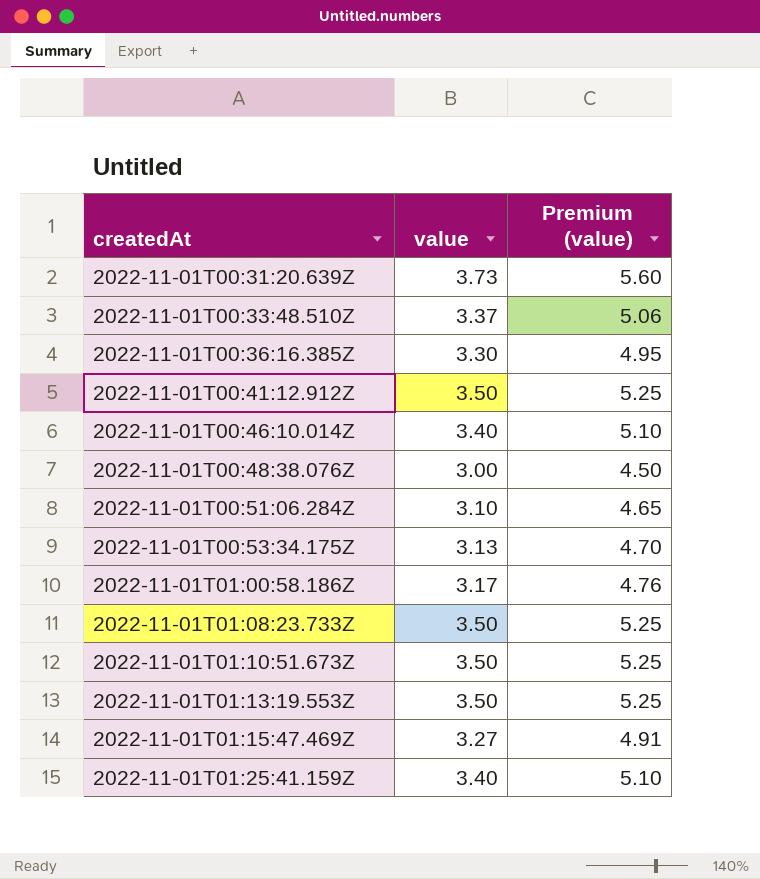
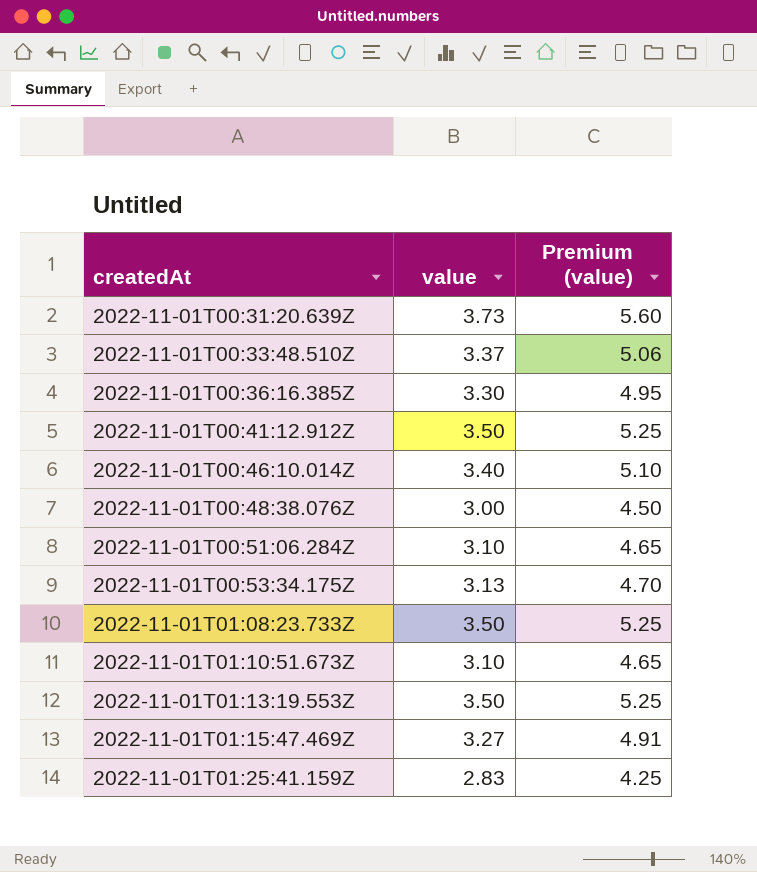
row 2022-11-01T01:00:58.186Z: 3.17 | 4.76 -> none
2022-11-01T01:10:51.673Z | value: 3.50 -> 3.10
2022-11-01T01:10:51.673Z | Premium (value): 5.25 -> 4.65
2022-11-01T01:25:41.159Z | value: 3.40 -> 2.83
2022-11-01T01:25:41.159Z | Premium (value): 5.10 -> 4.25

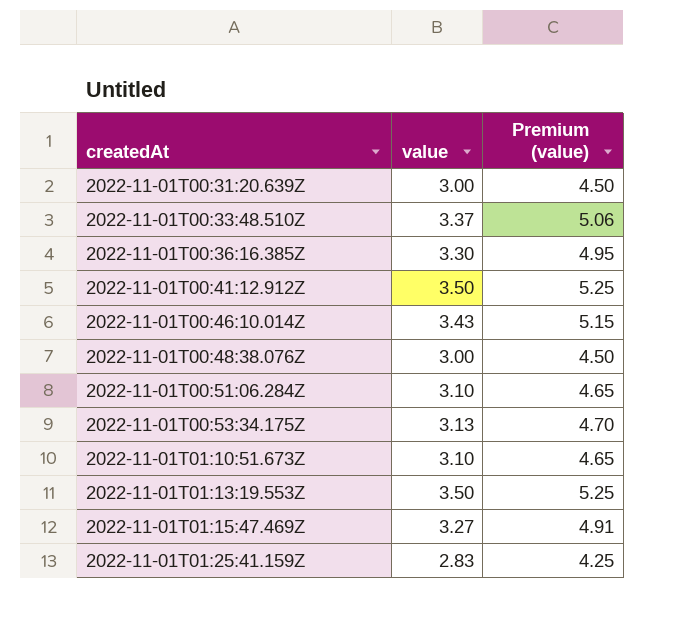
row 2022-11-01T01:08:23.733Z: 3.50 | 5.25 -> none
2022-11-01T00:31:20.639Z | value: 3.73 -> 3.00
2022-11-01T00:31:20.639Z | Premium (value): 5.60 -> 4.50
2022-11-01T00:46:10.014Z | value: 3.40 -> 3.43
2022-11-01T00:46:10.014Z | Premium (value): 5.10 -> 5.15

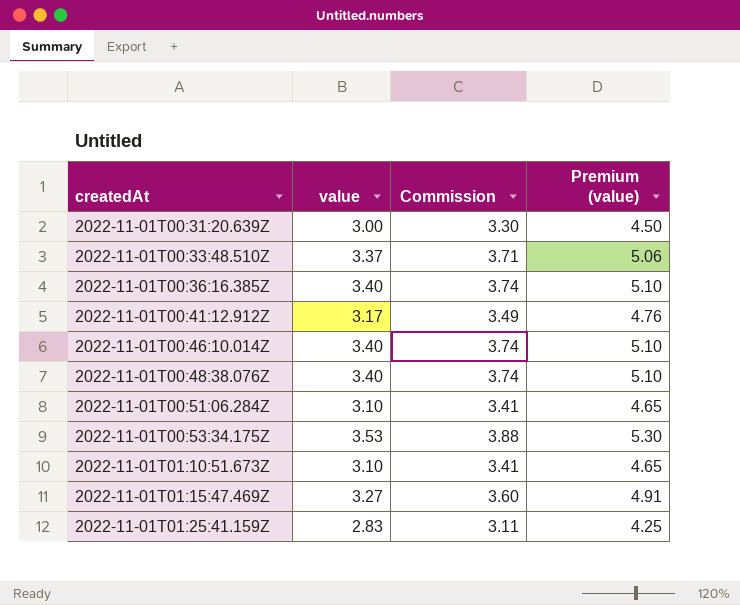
column Commission | formula: none -> [value] * 1.1
row 2022-11-01T01:13:19.553Z: 3.50 | 5.25 -> none
2022-11-01T00:36:16.385Z | value: 3.30 -> 3.40
2022-11-01T00:36:16.385Z | Premium (value): 4.95 -> 5.10
2022-11-01T00:41:12.912Z | value: 3.50 -> 3.17
2022-11-01T00:41:12.912Z | Premium (value): 5.25 -> 4.76
2022-11-01T00:46:10.014Z | value: 3.43 -> 3.40
2022-11-01T00:46:10.014Z | Premium (value): 5.15 -> 5.10
2022-11-01T00:48:38.076Z | value: 3.00 -> 3.40
2022-11-01T00:48:38.076Z | Premium (value): 4.50 -> 5.10
2022-11-01T00:53:34.175Z | value: 3.13 -> 3.53
2022-11-01T00:53:34.175Z | Premium (value): 4.70 -> 5.30

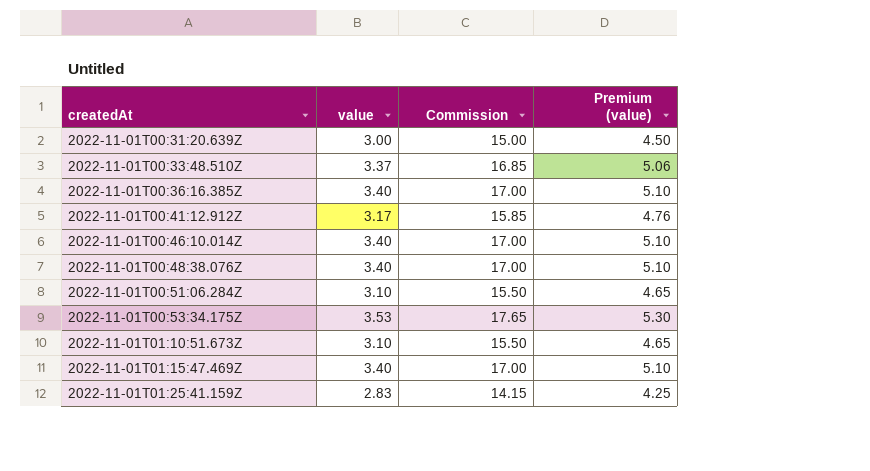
column Commission | formula: [value] * 1.1 -> [value] * 5
2022-11-01T01:15:47.469Z | value: 3.27 -> 3.40
2022-11-01T01:15:47.469Z | Premium (value): 4.91 -> 5.10

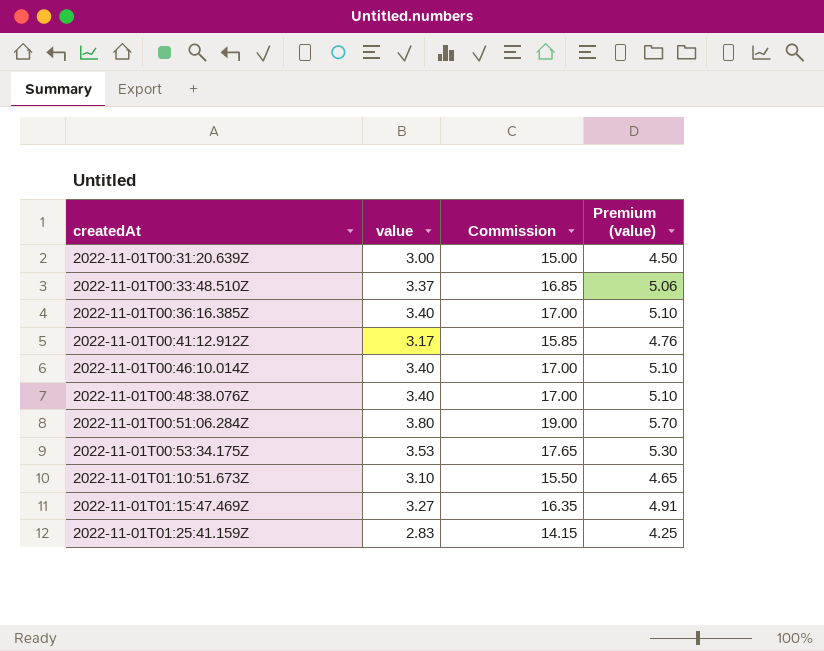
2022-11-01T00:51:06.284Z | value: 3.10 -> 3.80
2022-11-01T00:51:06.284Z | Commission: 15.50 -> 19.00
2022-11-01T00:51:06.284Z | Premium (value): 4.65 -> 5.70
2022-11-01T01:15:47.469Z | value: 3.40 -> 3.27
2022-11-01T01:15:47.469Z | Commission: 17.00 -> 16.35
2022-11-01T01:15:47.469Z | Premium (value): 5.10 -> 4.91

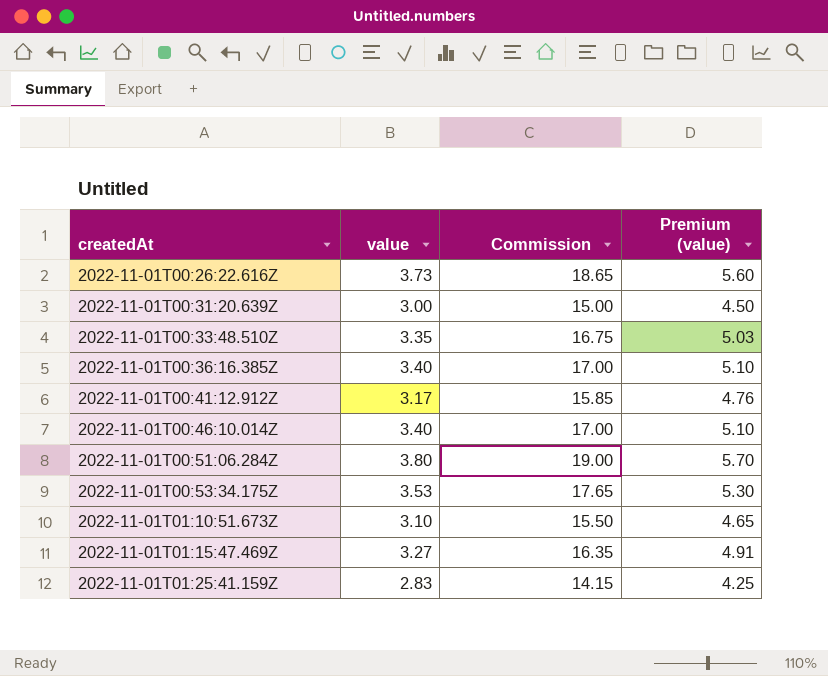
row 2022-11-01T00:48:38.076Z: 3.40 | 17.00 | 5.10 -> none
row 2022-11-01T00:26:22.616Z: none -> 3.73 | 18.65 | 5.60
2022-11-01T00:33:48.510Z | value: 3.37 -> 3.35
2022-11-01T00:33:48.510Z | Commission: 16.85 -> 16.75
2022-11-01T00:33:48.510Z | Premium (value): 5.06 -> 5.03

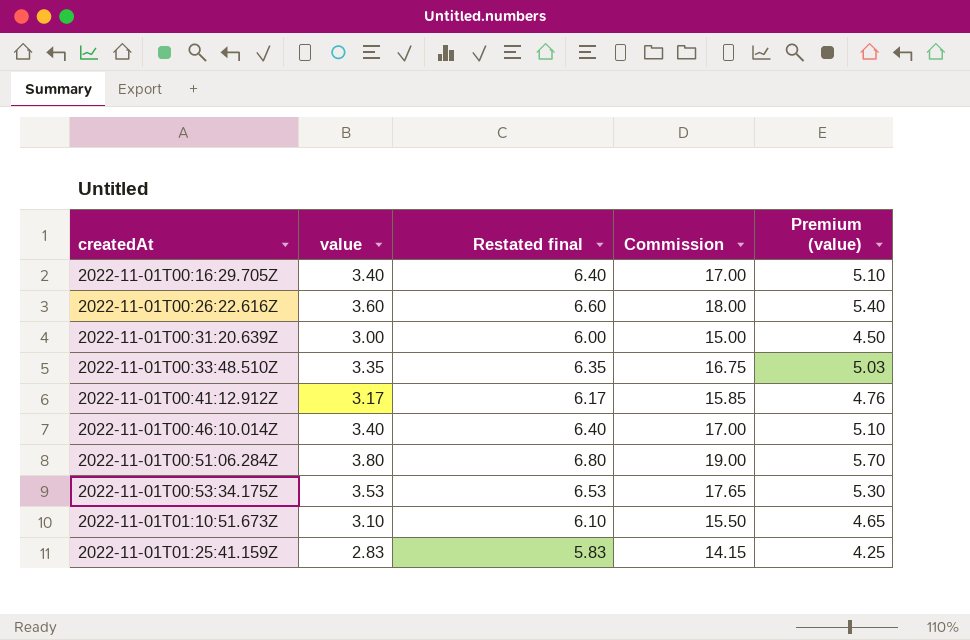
column Restated final | formula: none -> [value] + 3
row 2022-11-01T00:36:16.385Z: 3.40 | 17.00 | 5.10 -> none
row 2022-11-01T01:15:47.469Z: 3.27 | 16.35 | 4.91 -> none
row 2022-11-01T00:16:29.705Z: none -> 3.40 | 6.40 | 17.00 | 5.10
2022-11-01T00:26:22.616Z | value: 3.73 -> 3.60
2022-11-01T00:26:22.616Z | Commission: 18.65 -> 18.00
2022-11-01T00:26:22.616Z | Premium (value): 5.60 -> 5.40

